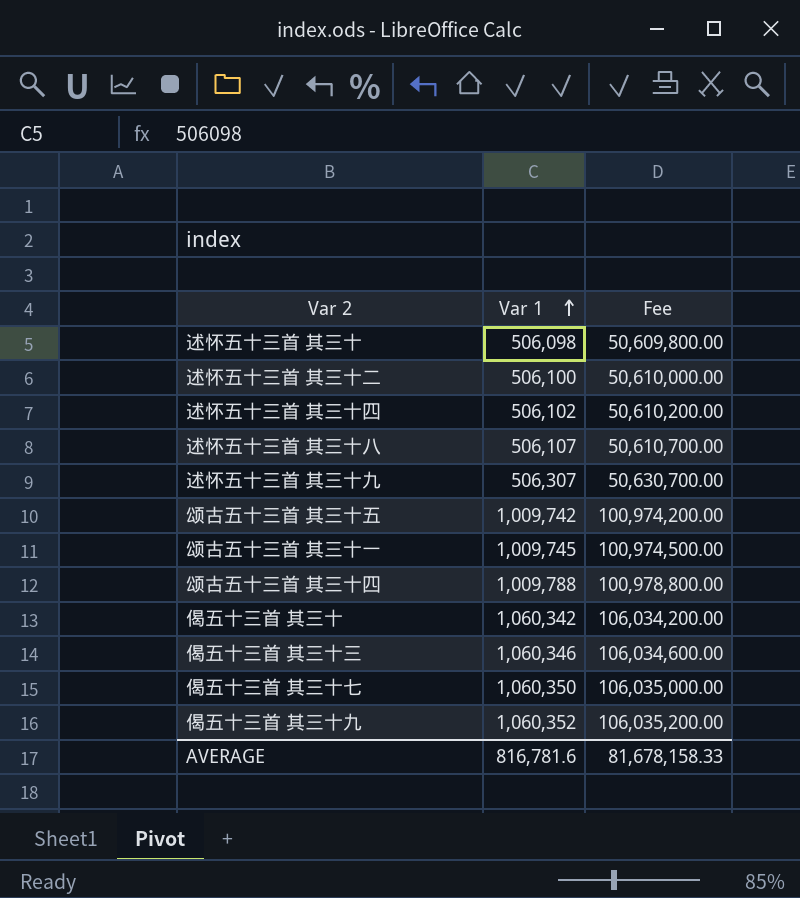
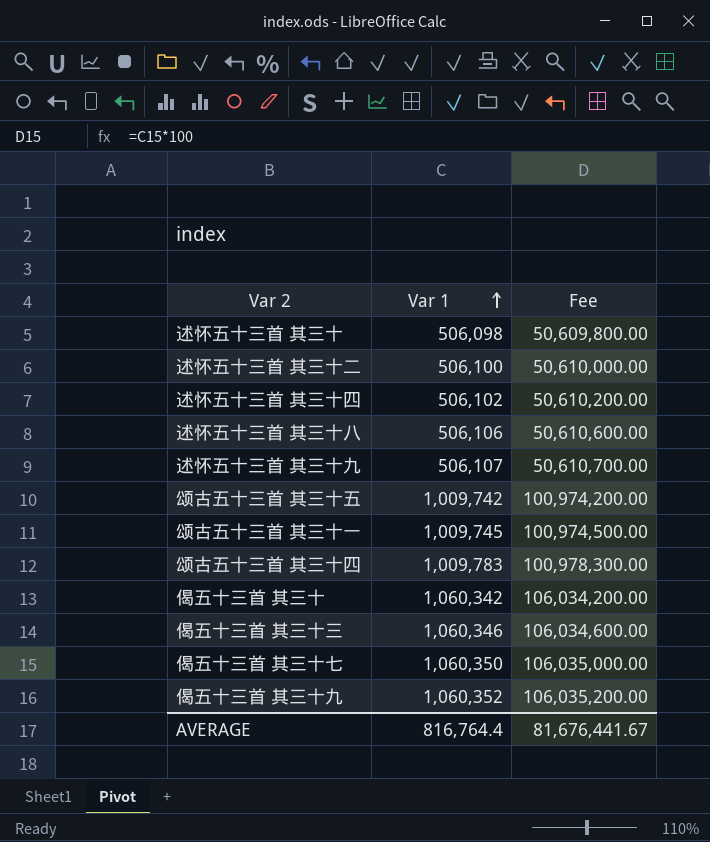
述怀五十三首 其三十八 | Var 1: 506,107 -> 506,106
述怀五十三首 其三十八 | Fee: 50,610,700.00 -> 50,610,600.00
述怀五十三首 其三十九 | Var 1: 506,307 -> 506,107
述怀五十三首 其三十九 | Fee: 50,630,700.00 -> 50,610,700.00
颂古五十三首 其三十四 | Var 1: 1,009,788 -> 1,009,783
颂古五十三首 其三十四 | Fee: 100,978,800.00 -> 100,978,300.00
AVERAGE | Var 1: 816,781.6 -> 816,764.4
AVERAGE | Fee: 81,678,158.33 -> 81,676,441.67

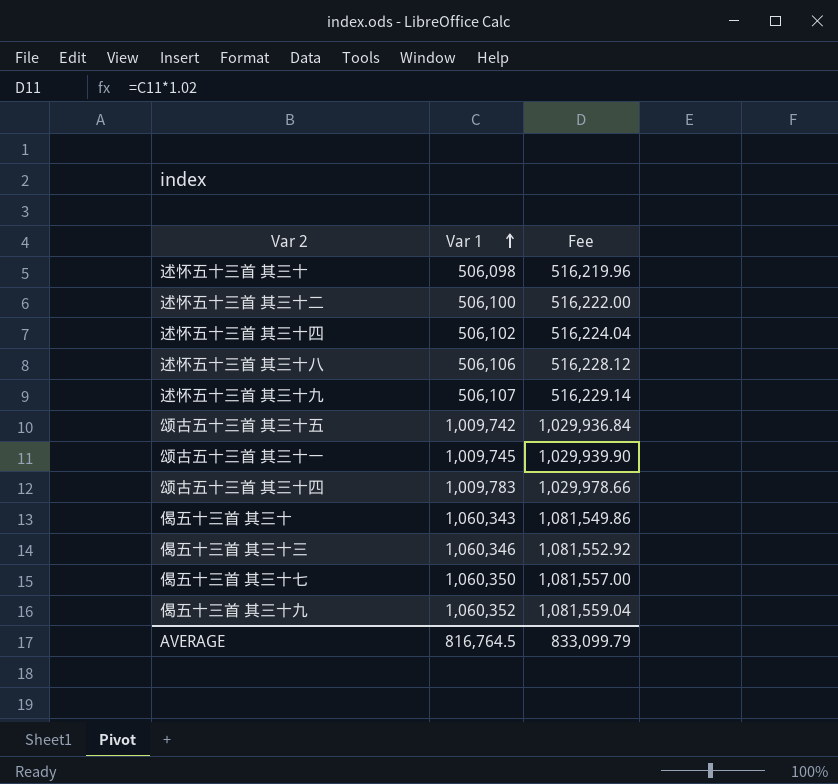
column Fee | formula: [Var 1] * 100 -> [Var 1] * 1.02
偈五十三首 其三十 | Var 1: 1,060,342 -> 1,060,343
AVERAGE | Var 1: 816,764.4 -> 816,764.5
AVERAGE | Fee: 81,676,441.67 -> 833,099.79

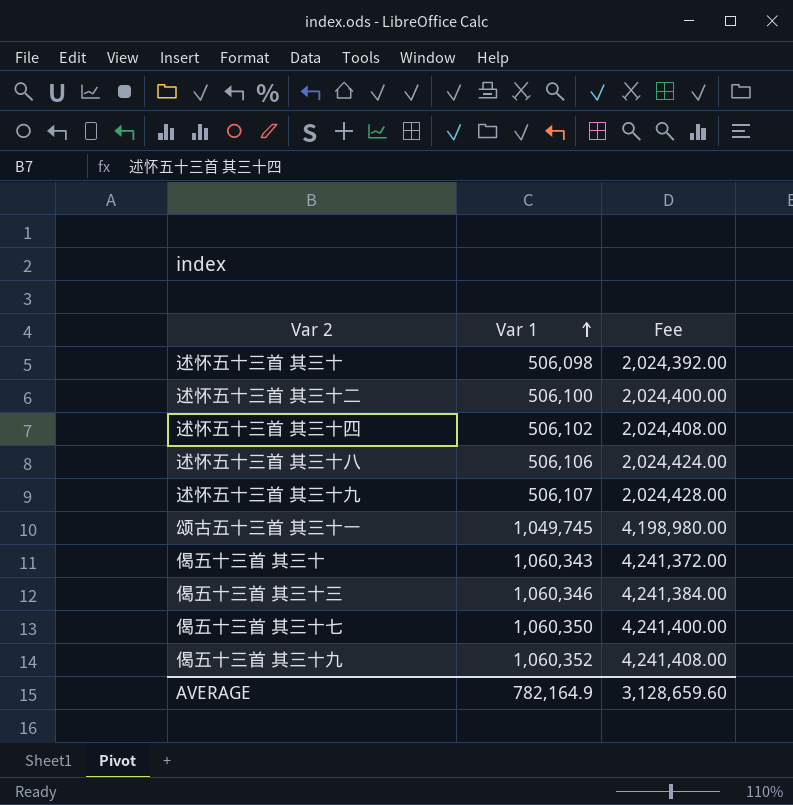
column Fee | formula: [Var 1] * 1.02 -> [Var 1] * 4
row 颂古五十三首 其三十五: 1,009,742 | 1,029,936.84 -> none
row 颂古五十三首 其三十四: 1,009,783 | 1,029,978.66 -> none
颂古五十三首 其三十一 | Var 1: 1,009,745 -> 1,049,745
AVERAGE | Var 1: 816,764.5 -> 782,164.9
AVERAGE | Fee: 833,099.79 -> 3,128,659.60

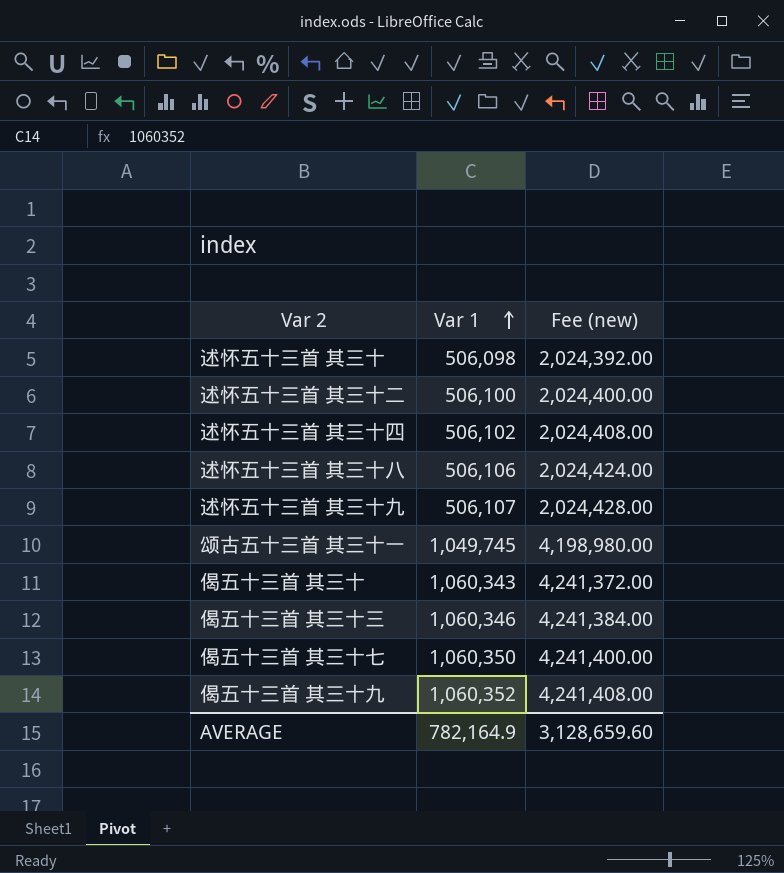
column name: Fee -> Fee (new)

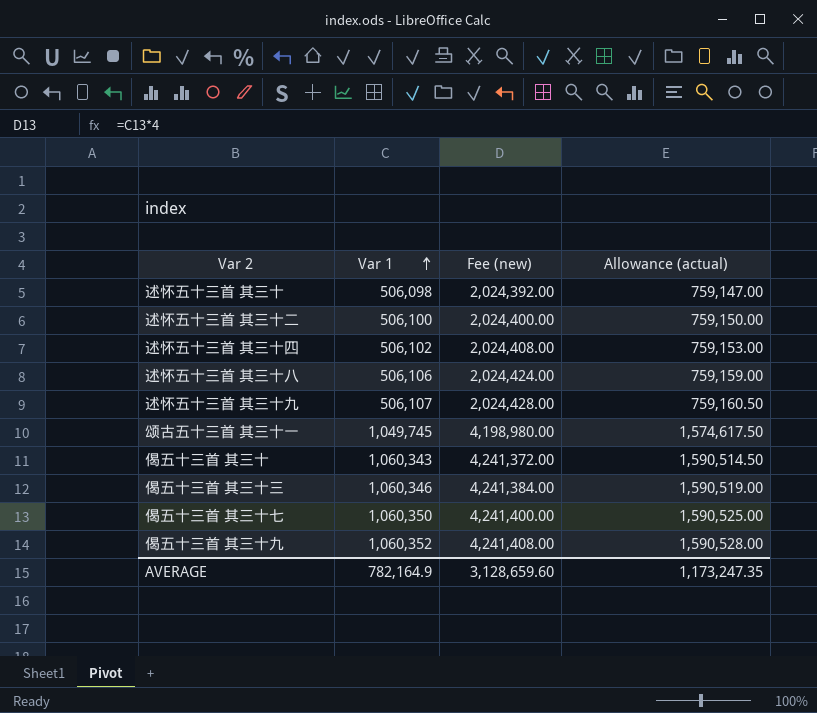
column Allowance (actual) | formula: none -> [Var 1] * 1.5

